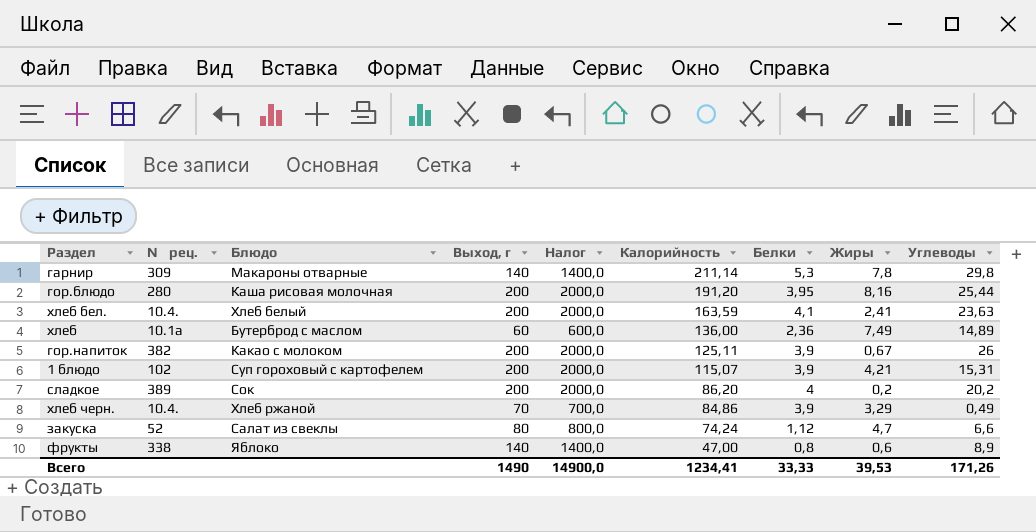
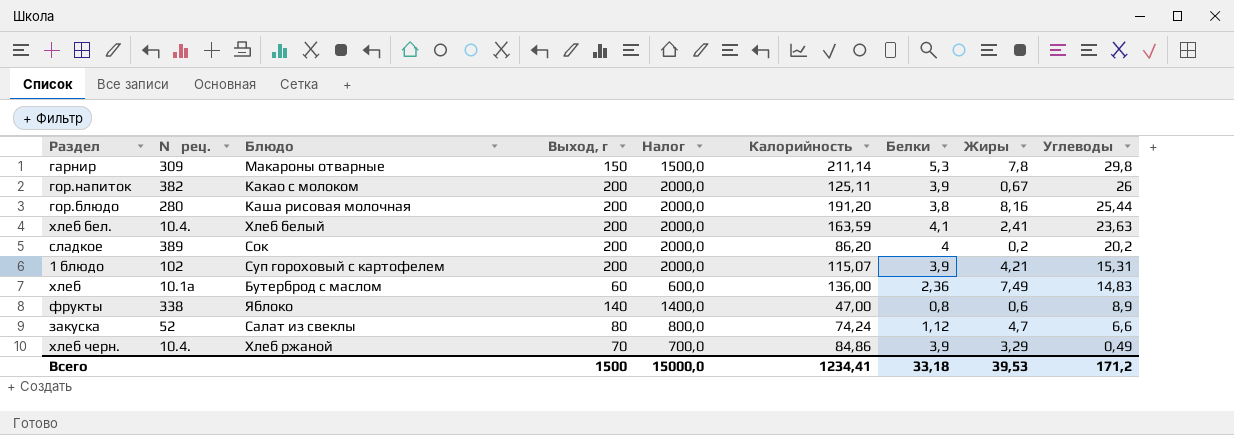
row order: Калорийность descending -> Углеводы descending
гарнир | Выход, г: 140 -> 150
гарнир | Налог: 1400,0 -> 1500,0
гор.блюдо | Белки: 3,95 -> 3,8
хлеб | Углеводы: 14,89 -> 14,83
Всего | Выход, г: 1490 -> 1500
Всего | Налог: 14900,0 -> 15000,0
Всего | Белки: 33,33 -> 33,18
Всего | Углеводы: 171,26 -> 171,2

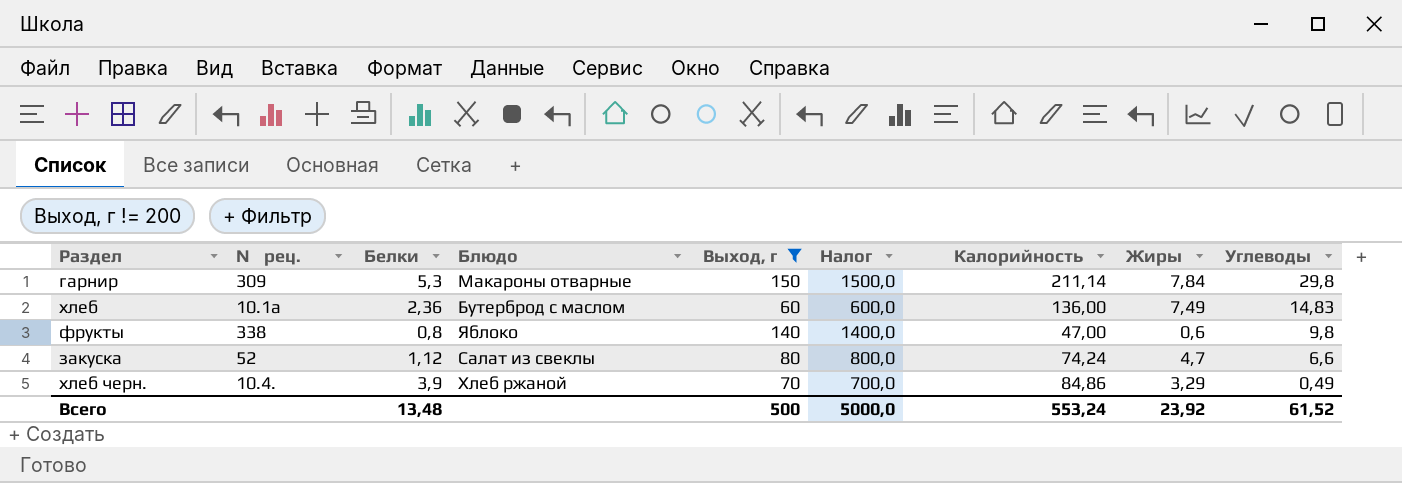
filter: none -> Выход, г != 200
column Белки | position: 7 -> 3
гарнир | Жиры: 7,8 -> 7,84
фрукты | Углеводы: 8,9 -> 9,8
Всего | Белки: 33,18 -> 13,48
Всего | Выход, г: 1500 -> 500
Всего | Налог: 15000,0 -> 5000,0
Всего | Калорийность: 1234,41 -> 553,24
Всего | Жиры: 39,53 -> 23,92
Всего | Углеводы: 171,2 -> 61,52

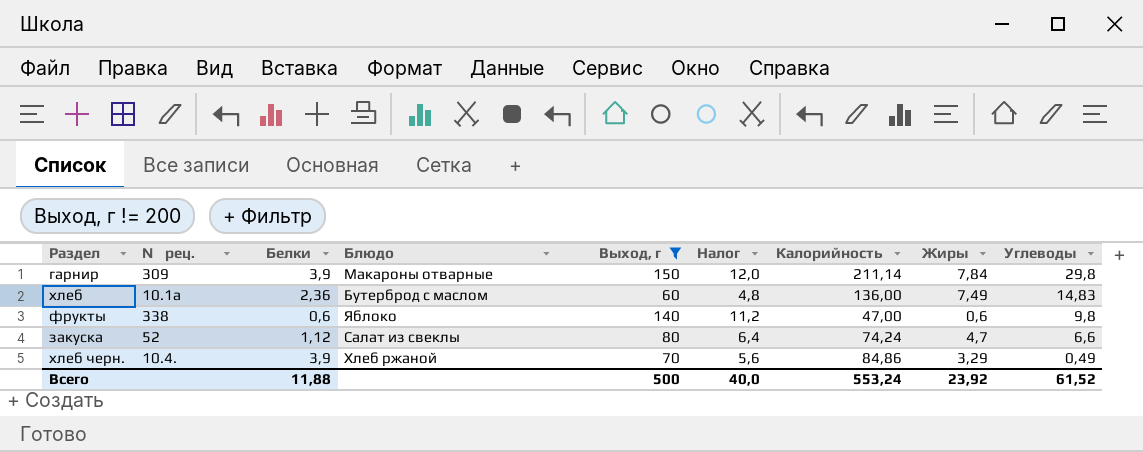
column Налог | formula: [Выход, г] * 10 -> [Выход, г] * 0,08
гарнир | Белки: 5,3 -> 3,9
фрукты | Белки: 0,8 -> 0,6
Всего | Белки: 13,48 -> 11,88
Всего | Налог: 5000,0 -> 40,0

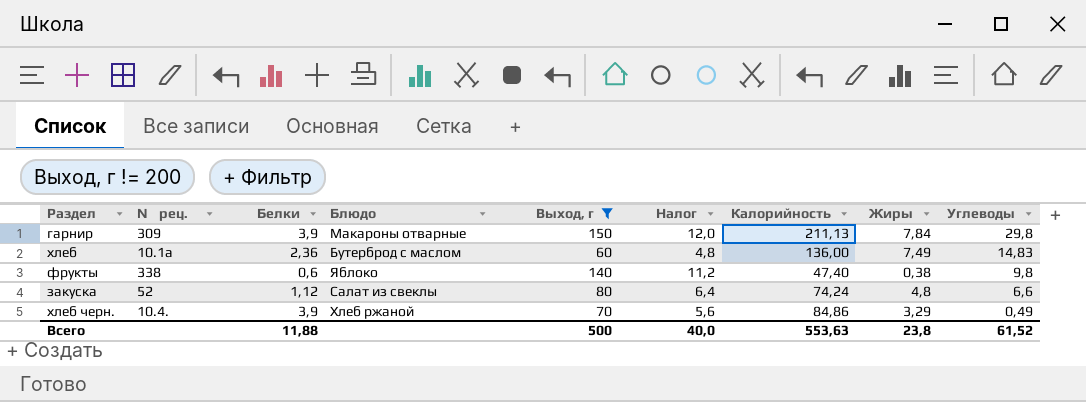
гарнир | Калорийность: 211,14 -> 211,13
фрукты | Калорийность: 47,00 -> 47,40
фрукты | Жиры: 0,6 -> 0,38
закуска | Жиры: 4,7 -> 4,8
Всего | Калорийность: 553,24 -> 553,63
Всего | Жиры: 23,92 -> 23,8

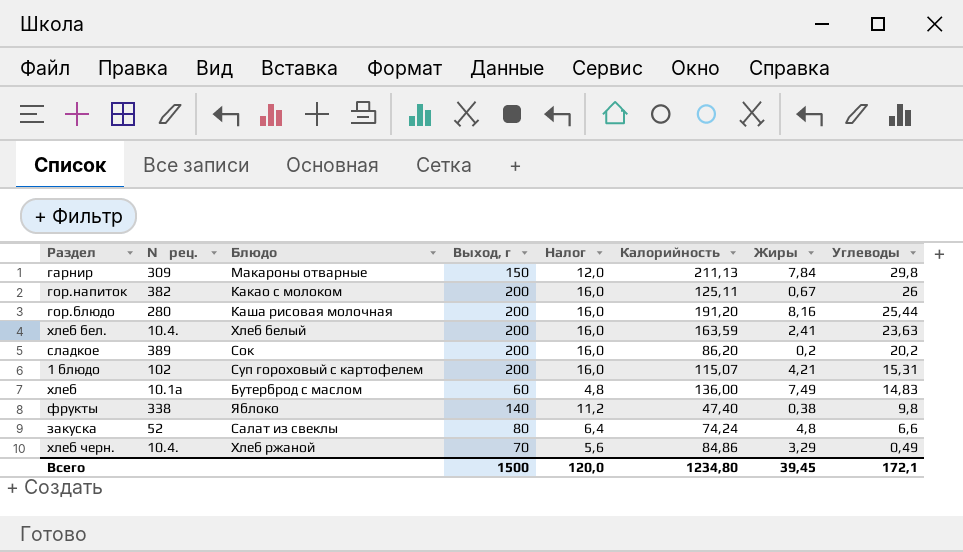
filter: Выход, г != 200 -> none
column Белки | position: 3 -> none
Всего | Выход, г: 500 -> 1500
Всего | Налог: 40,0 -> 120,0
Всего | Калорийность: 553,63 -> 1234,80
Всего | Жиры: 23,8 -> 39,45
Всего | Углеводы: 61,52 -> 172,1

